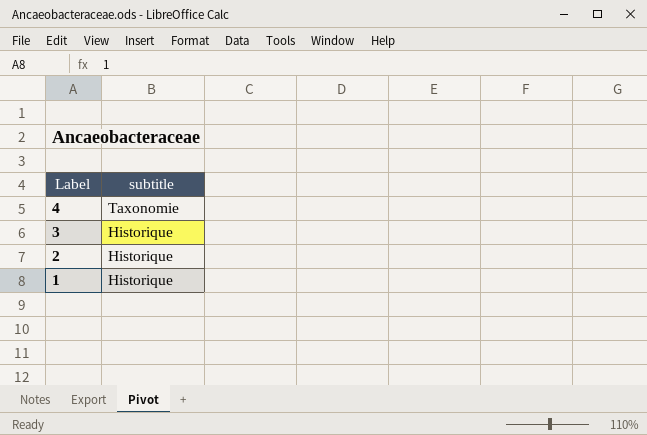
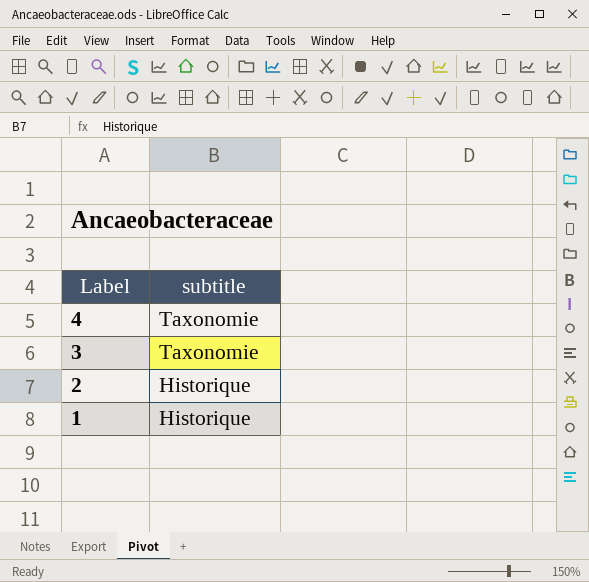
3 | subtitle: Historique -> Taxonomie

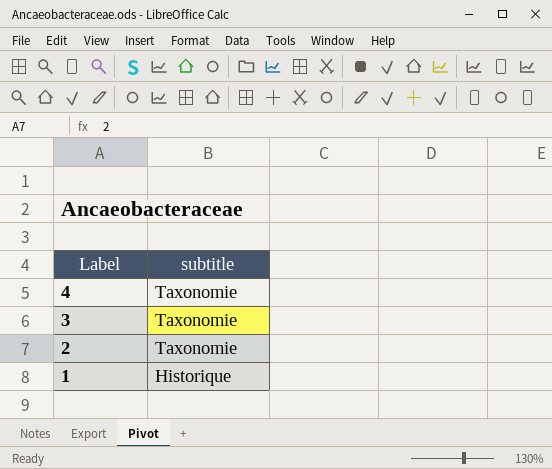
2 | subtitle: Historique -> Taxonomie

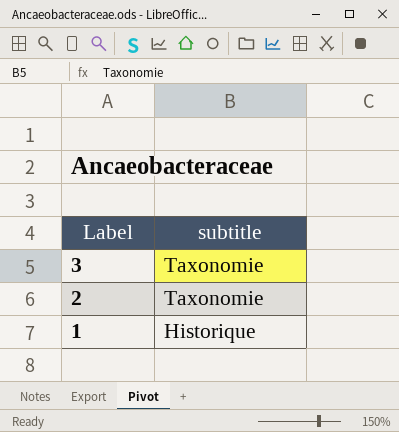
row 4: Taxonomie -> none

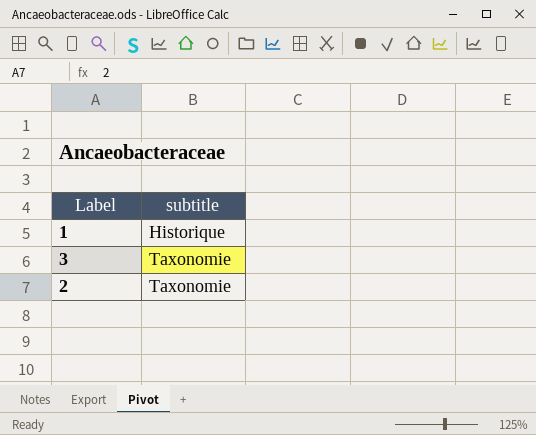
row order: Label descending -> subtitle ascending

